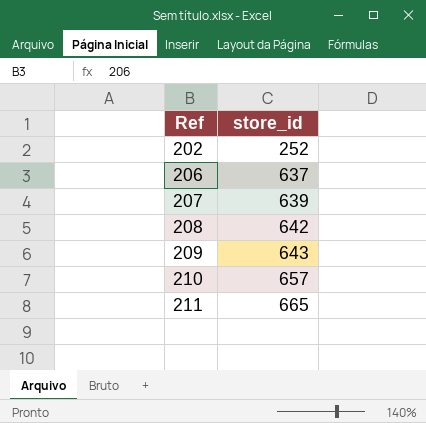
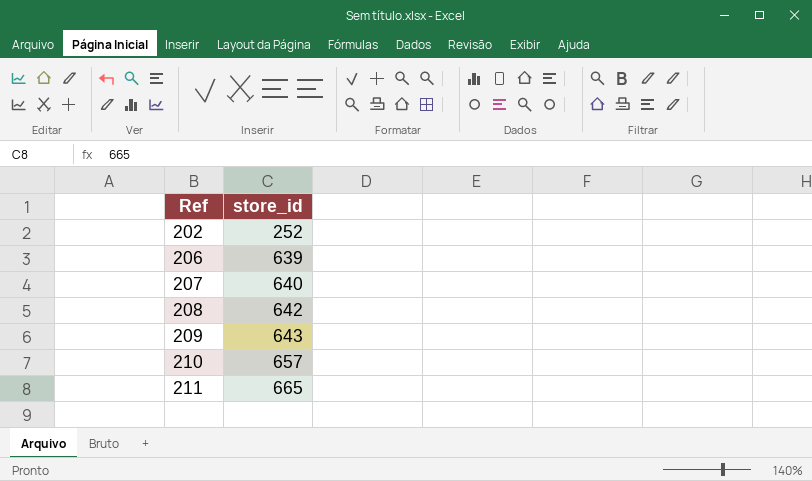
206 | store_id: 637 -> 639
207 | store_id: 639 -> 640

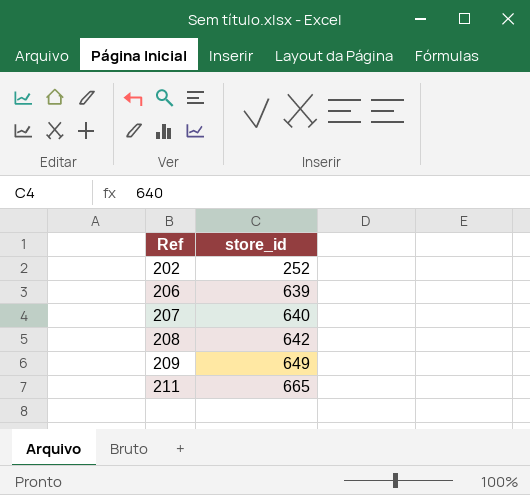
row 210: 657 -> none
209 | store_id: 643 -> 649

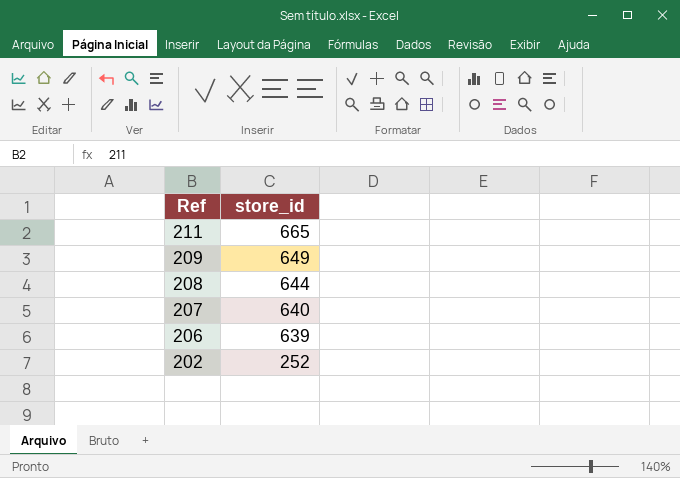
row order: Ref ascending -> Ref descending
208 | store_id: 642 -> 644

